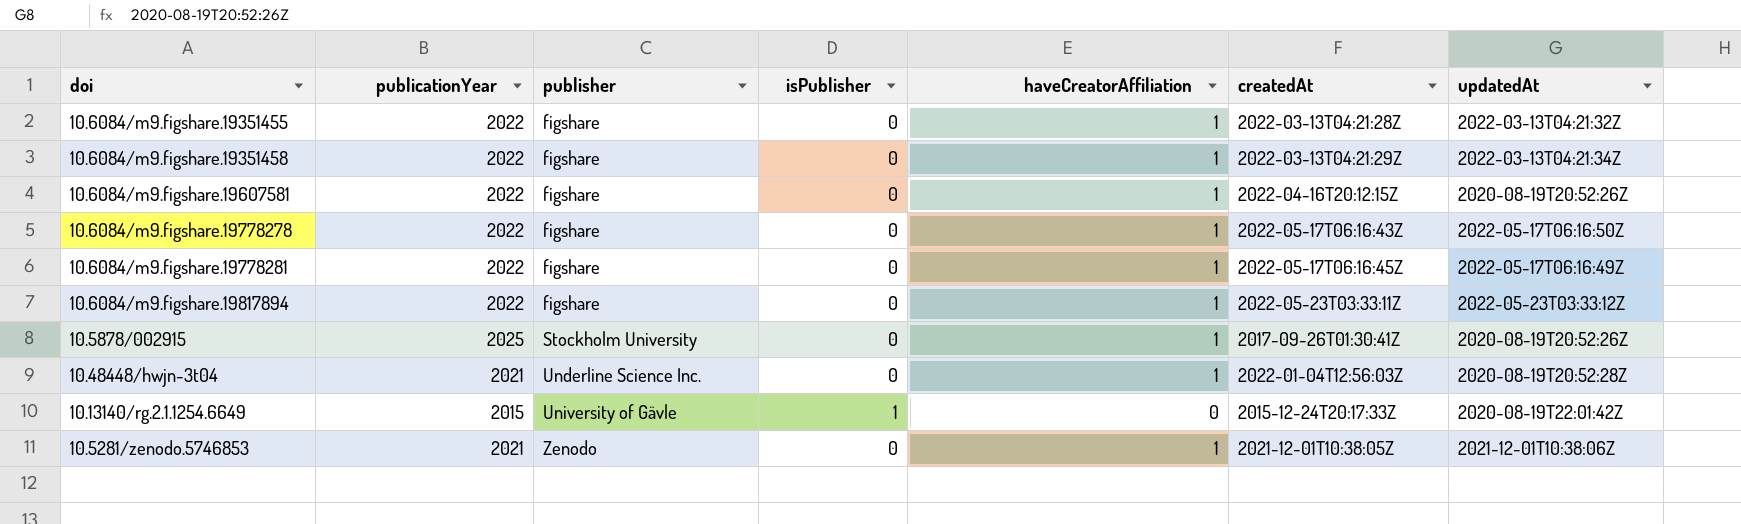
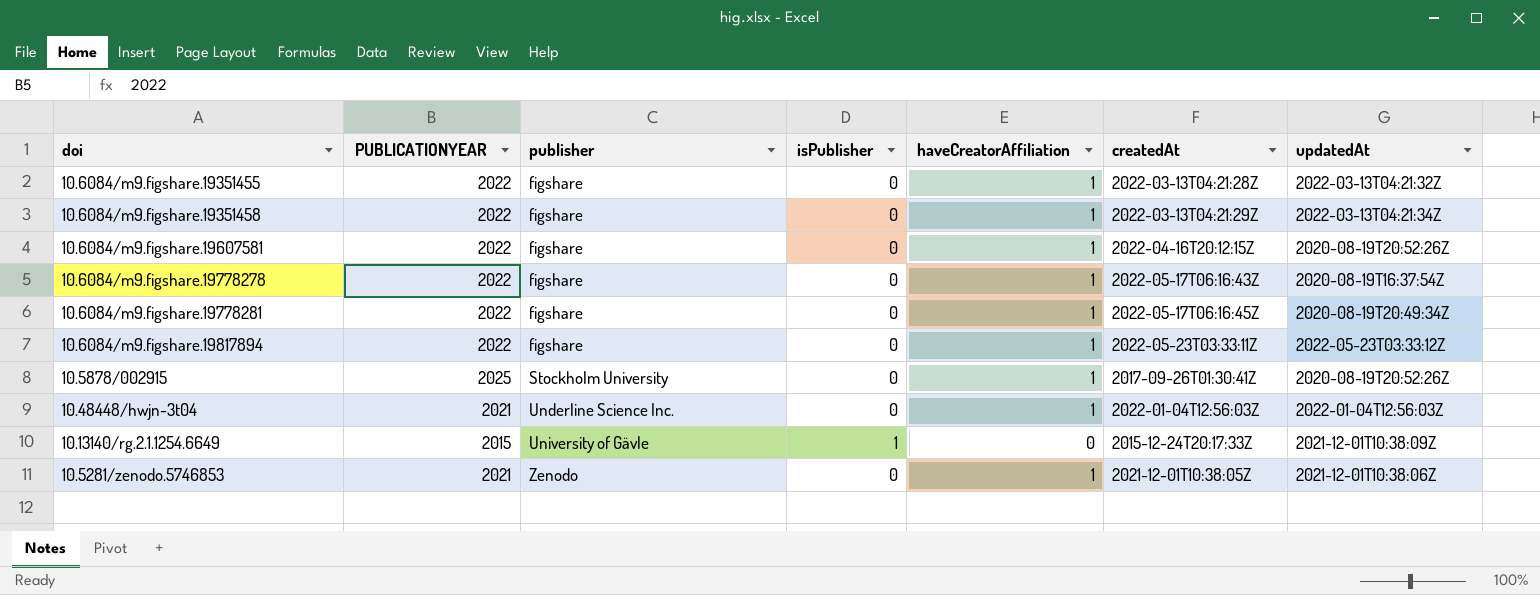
column name: publicationYear -> PUBLICATIONYEAR
10.6084/m9.figshare.19778278 | updatedAt: 2022-05-17T06:16:50Z -> 2020-08-19T16:37:54Z
10.6084/m9.figshare.19778281 | updatedAt: 2022-05-17T06:16:49Z -> 2020-08-19T20:49:34Z
10.48448/hwjn-3t04 | updatedAt: 2020-08-19T20:52:28Z -> 2022-01-04T12:56:03Z
10.13140/rg.2.1.1254.6649 | updatedAt: 2020-08-19T22:01:42Z -> 2021-12-01T10:38:09Z

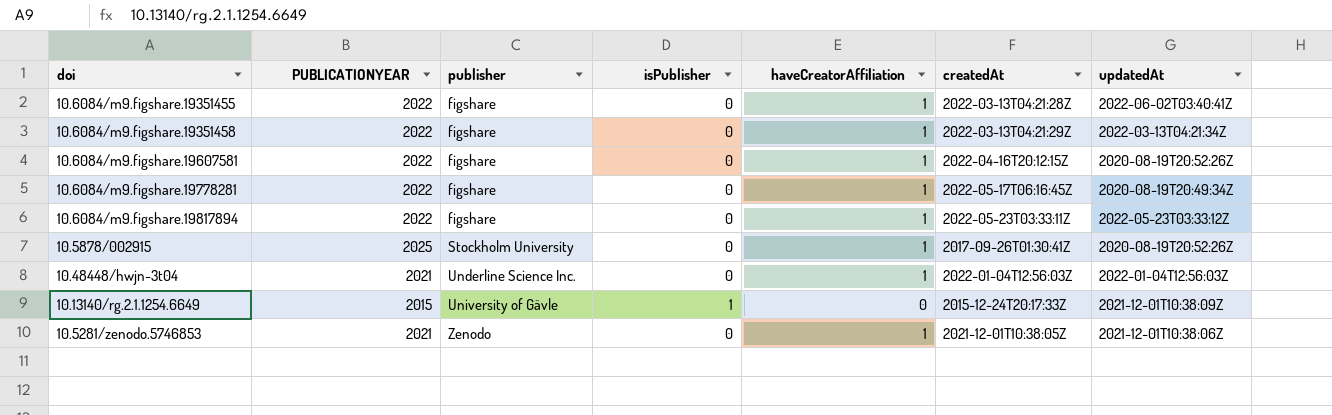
row 10.6084/m9.figshare.19778278: 2022 | figshare | 0 | 1 | 2022-05-17T06:16:43Z | 2020-08-19T16:37:54Z -> none
10.6084/m9.figshare.19351455 | updatedAt: 2022-03-13T04:21:32Z -> 2022-06-02T03:40:41Z

